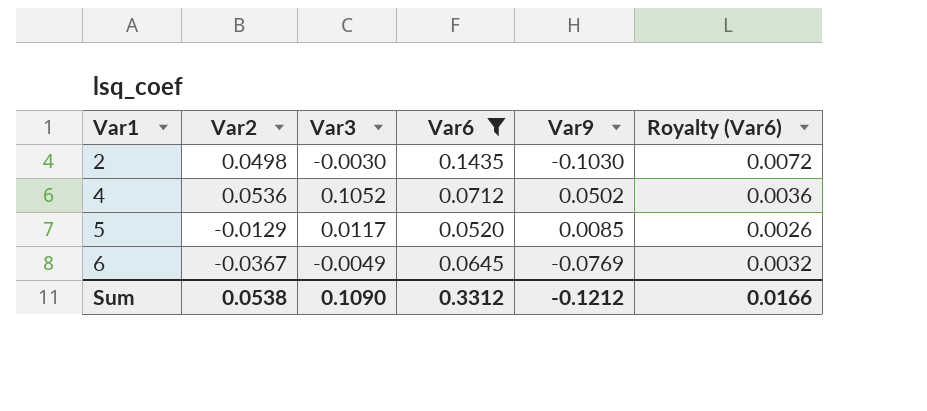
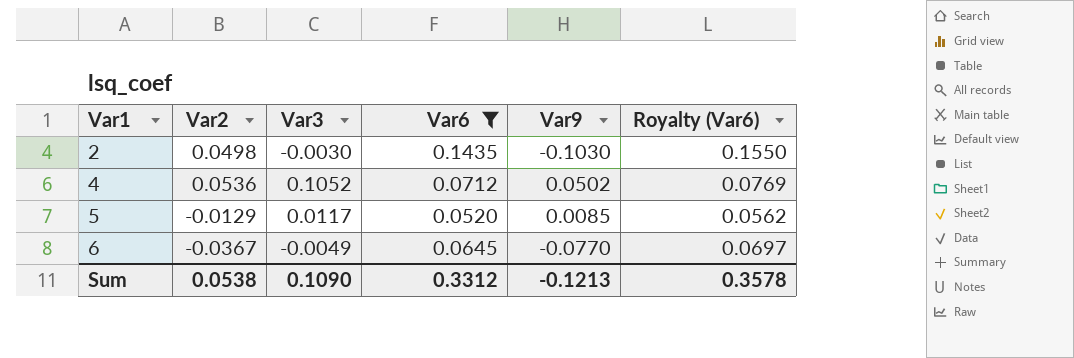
column Royalty (Var6) | formula: [Var6] * 0.05 -> [Var6] * 1.08
6 | Var9: -0.0769 -> -0.0770
Sum | Var9: -0.1212 -> -0.1213
Sum | Royalty (Var6): 0.0166 -> 0.3578

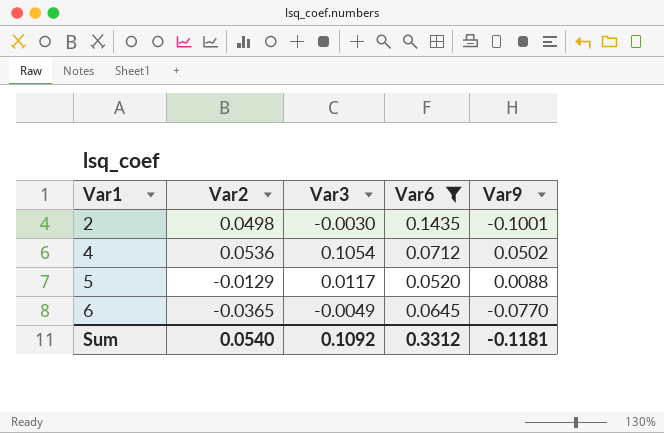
column Royalty (Var6) | formula: [Var6] * 1.08 -> none
2 | Var9: -0.1030 -> -0.1001
4 | Var3: 0.1052 -> 0.1054
5 | Var9: 0.0085 -> 0.0088
6 | Var2: -0.0367 -> -0.0365
Sum | Var2: 0.0538 -> 0.0540
Sum | Var3: 0.1090 -> 0.1092
Sum | Var9: -0.1213 -> -0.1181

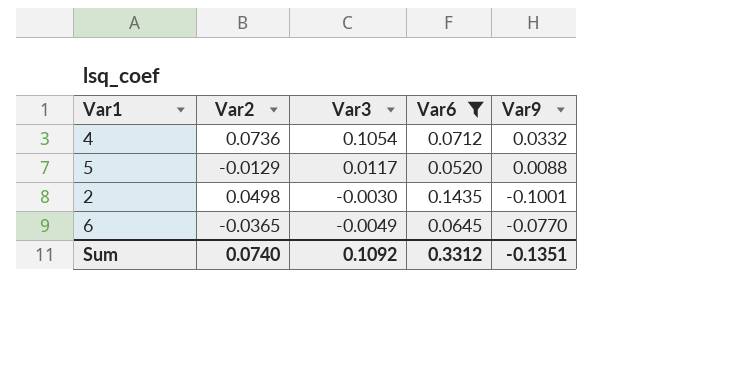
row order: Var1 ascending -> Var3 descending
4 | Var2: 0.0536 -> 0.0736
4 | Var9: 0.0502 -> 0.0332
Sum | Var2: 0.0540 -> 0.0740
Sum | Var9: -0.1181 -> -0.1351

